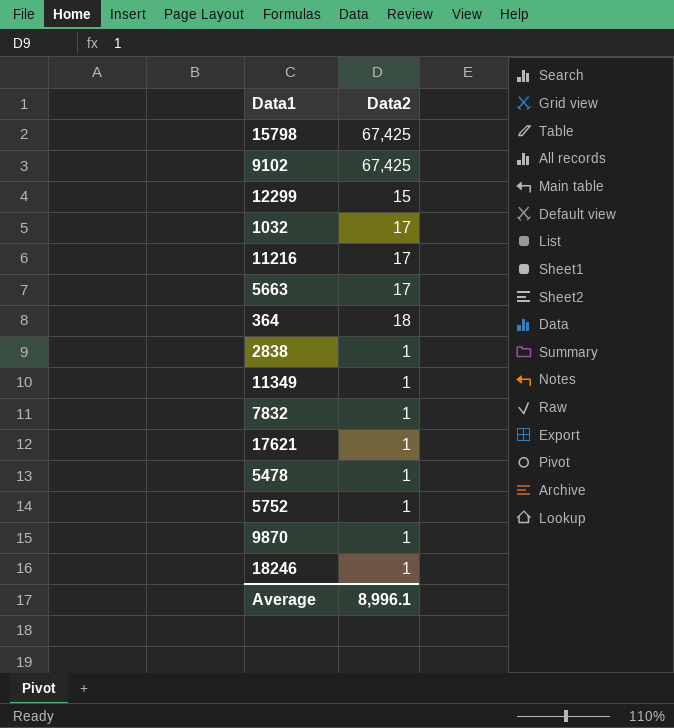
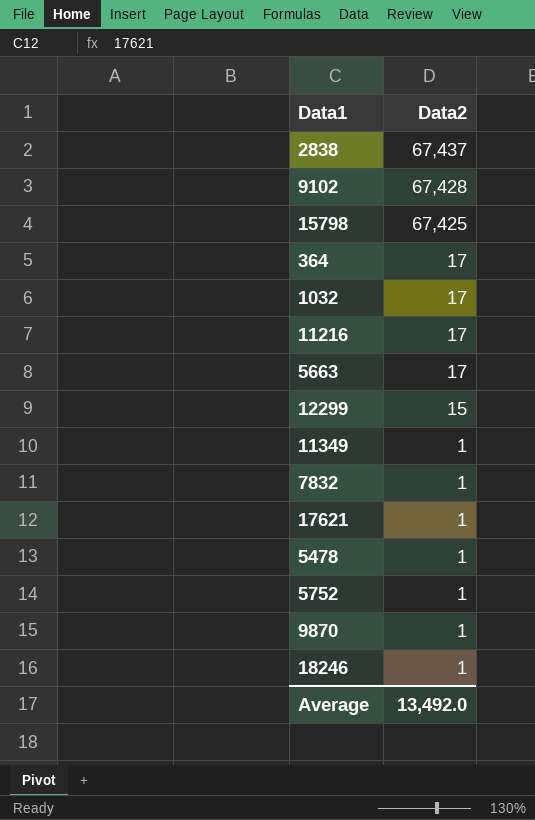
row order: none -> Data2 descending
2838 | Data2: 1 -> 67,437
9102 | Data2: 67,425 -> 67,428
364 | Data2: 18 -> 17
Average | Data2: 8,996.1 -> 13,492.0

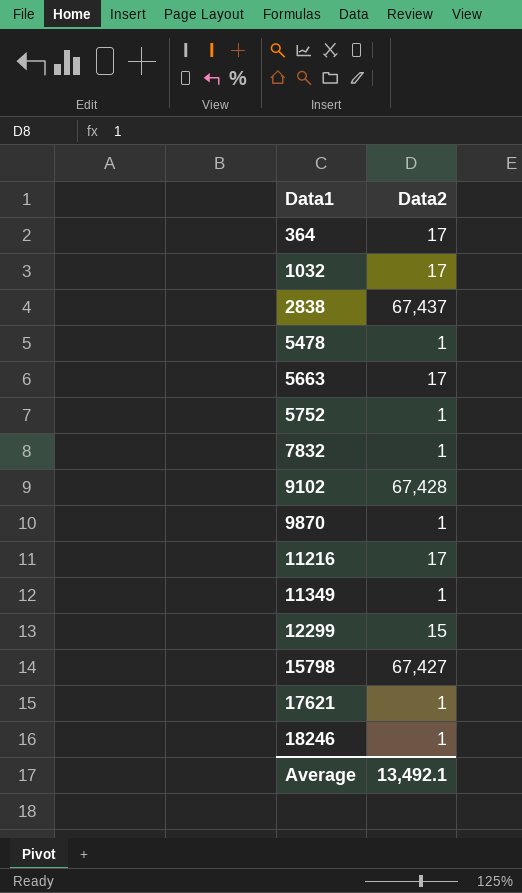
row order: Data2 descending -> Data1 ascending
15798 | Data2: 67,425 -> 67,427
Average | Data2: 13,492.0 -> 13,492.1

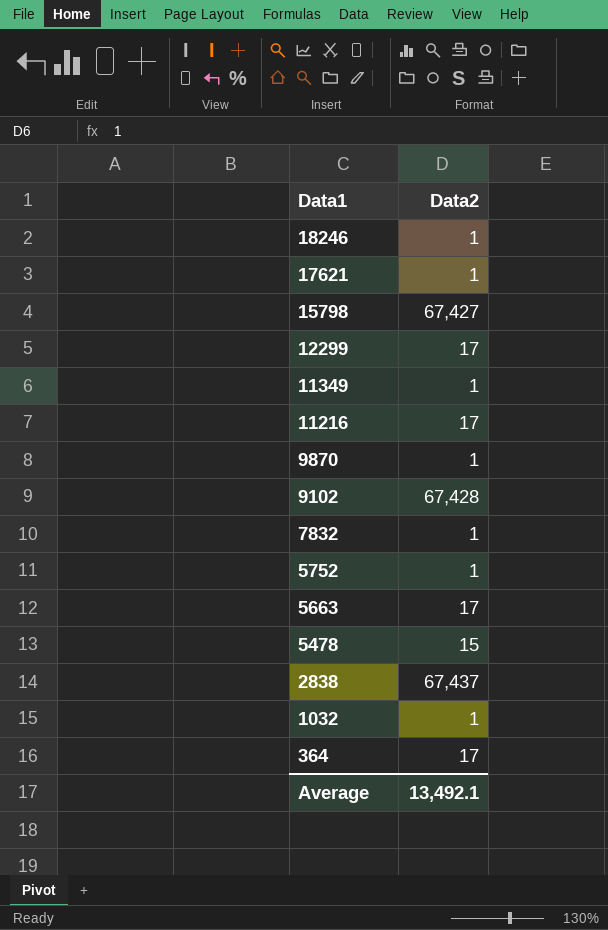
row order: Data1 ascending -> Data1 descending
12299 | Data2: 15 -> 17
5478 | Data2: 1 -> 15
1032 | Data2: 17 -> 1

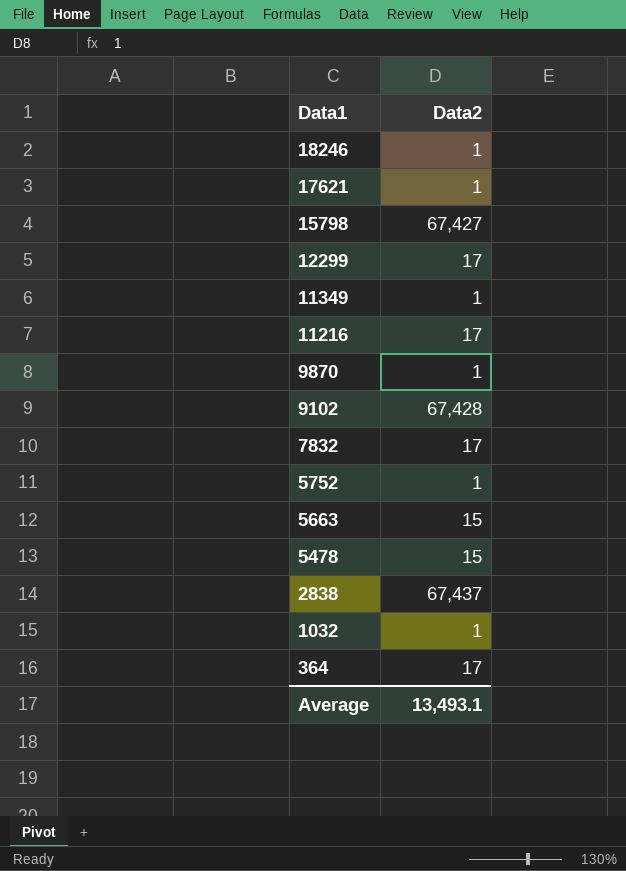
7832 | Data2: 1 -> 17
5663 | Data2: 17 -> 15
Average | Data2: 13,492.1 -> 13,493.1

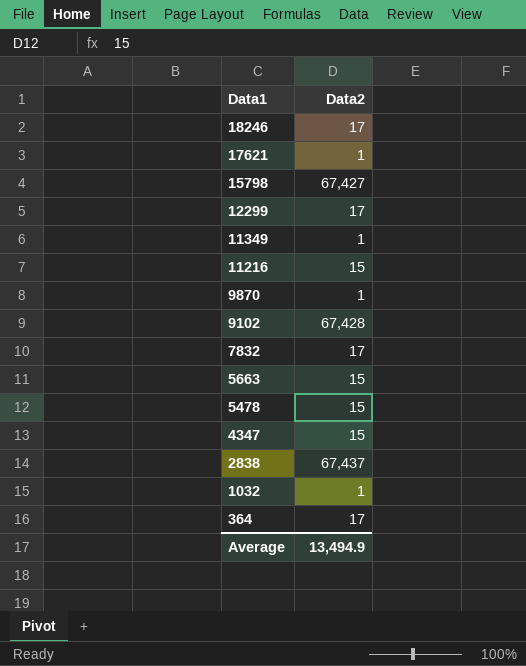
row 5752: 1 -> none
18246 | Data2: 1 -> 17
11216 | Data2: 17 -> 15
row 4347: none -> 15
Average | Data2: 13,493.1 -> 13,494.9

